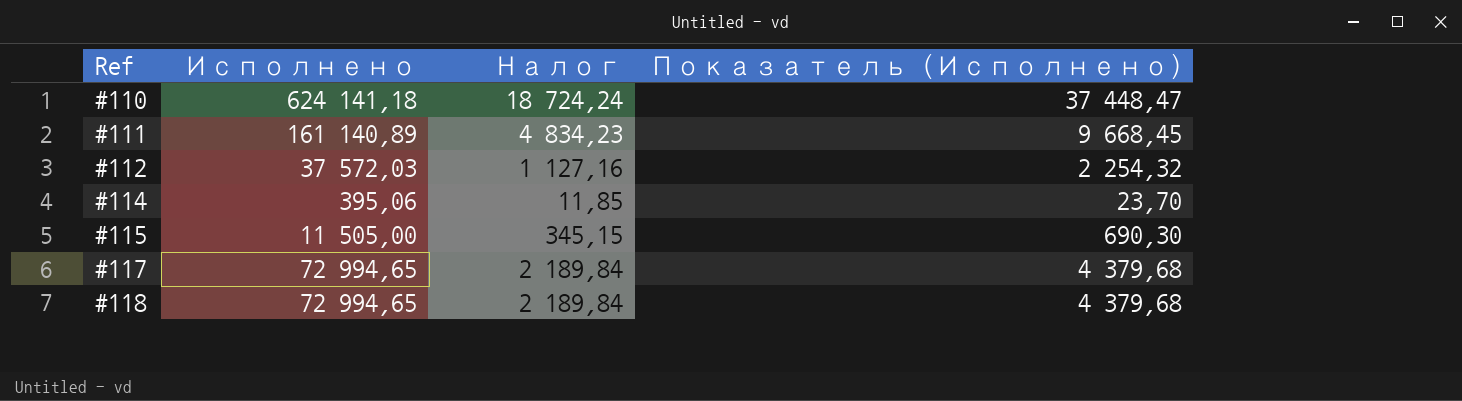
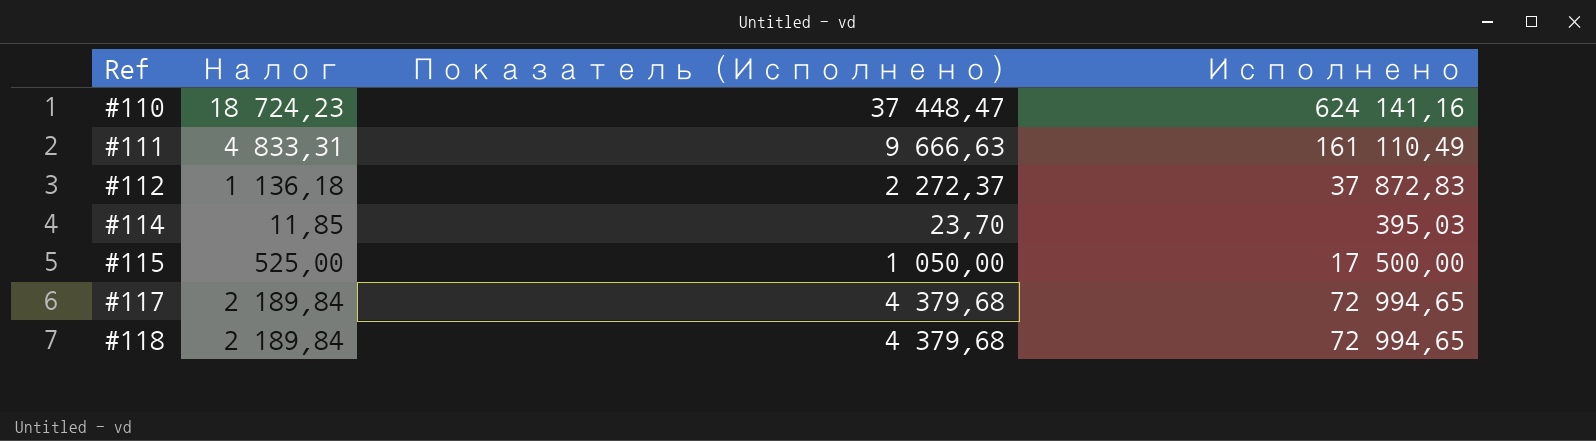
column Исполнено | position: 2 -> 4
#110 | Налог: 18 724,24 -> 18 724,23
#110 | Исполнено: 624 141,18 -> 624 141,16
#111 | Налог: 4 834,23 -> 4 833,31
#111 | Показатель (Исполнено): 9 668,45 -> 9 666,63
#111 | Исполнено: 161 140,89 -> 161 110,49
#112 | Налог: 1 127,16 -> 1 136,18
#112 | Показатель (Исполнено): 2 254,32 -> 2 272,37
#112 | Исполнено: 37 572,03 -> 37 872,83
#114 | Исполнено: 395,06 -> 395,03
#115 | Налог: 345,15 -> 525,00
#115 | Показатель (Исполнено): 690,30 -> 1 050,00
#115 | Исполнено: 11 505,00 -> 17 500,00

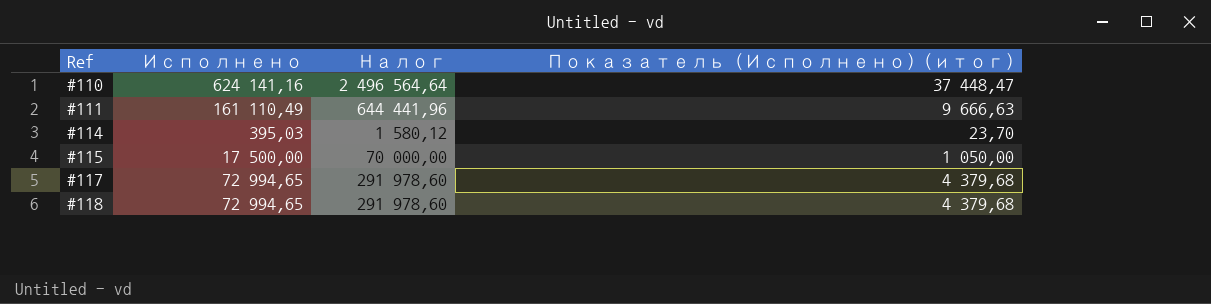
column Исполнено | position: 4 -> 2
column Налог | formula: [Исполнено] * 0,03 -> [Исполнено] * 4
column name: Показатель (Исполнено) -> Показатель (Исполнено) (итог)
row #112: 1 136,18 | 2 272,37 | 37 872,83 -> none

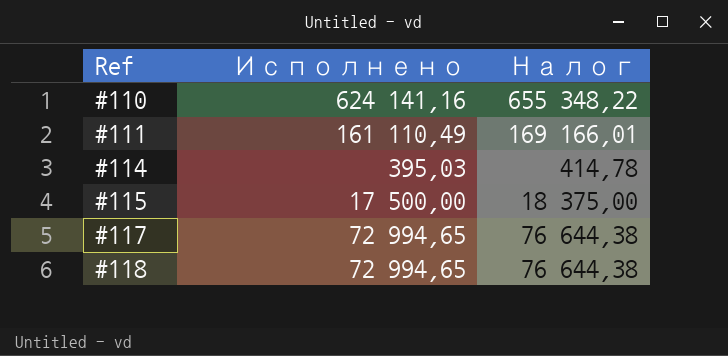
column Показатель (Исполнено) (итог) | formula: [Исполнено] * 0,06 -> none
column Налог | formula: [Исполнено] * 4 -> [Исполнено] * 1,05

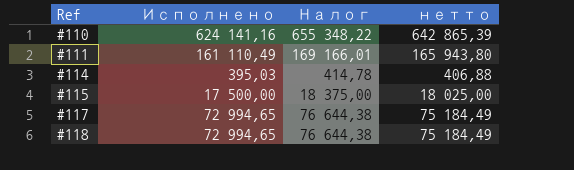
column нетто | formula: none -> [Исполнено] * 1,03

